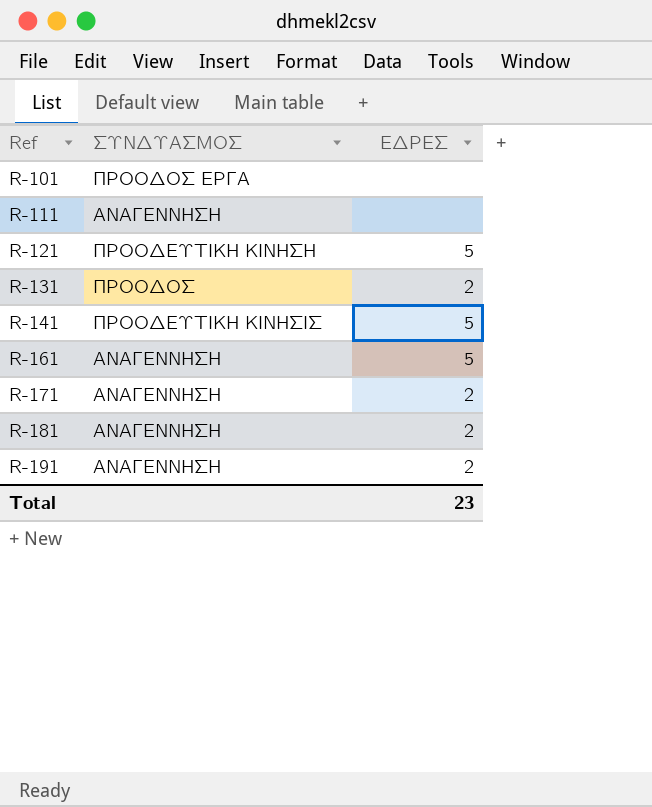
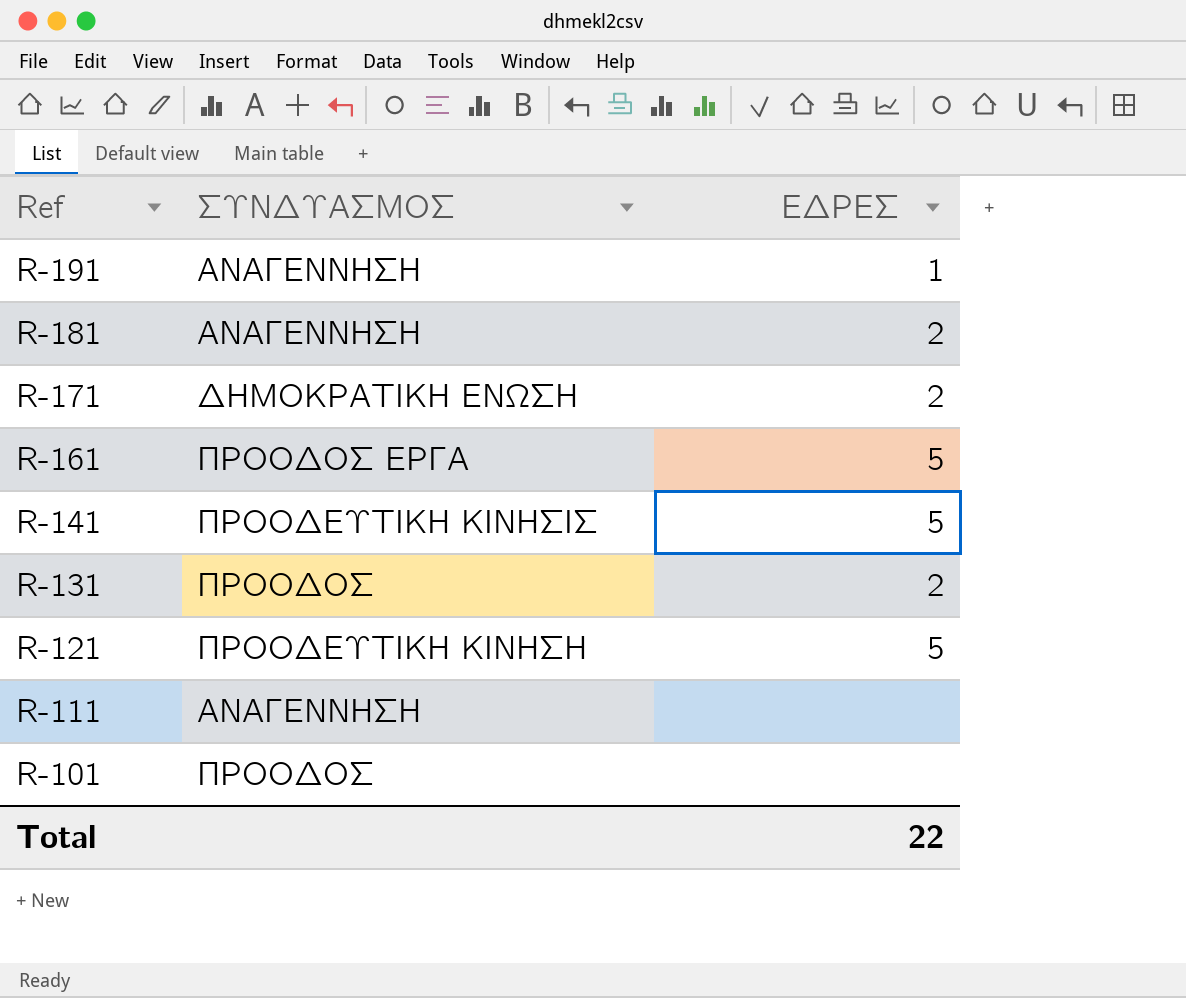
row order: Ref ascending -> Ref descending
R-191 | ΕΔΡΕΣ: 2 -> 1
R-171 | ΣΥΝΔΥΑΣΜΟΣ: ΑΝΑΓΕΝΝΗΣΗ -> ΔΗΜΟΚΡΑΤΙΚΗ ΕΝΩΣΗ
R-161 | ΣΥΝΔΥΑΣΜΟΣ: ΑΝΑΓΕΝΝΗΣΗ -> ΠΡΟΟΔΟΣ ΕΡΓΑ
R-101 | ΣΥΝΔΥΑΣΜΟΣ: ΠΡΟΟΔΟΣ ΕΡΓΑ -> ΠΡΟΟΔΟΣ
Total | ΕΔΡΕΣ: 23 -> 22

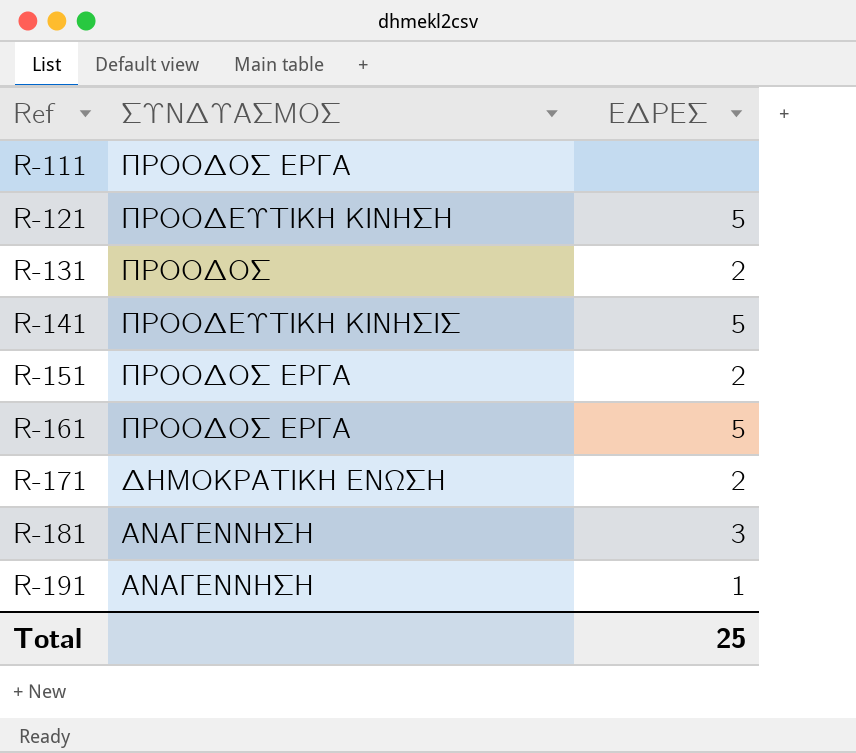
row order: Ref descending -> Ref ascending
row R-101: ΠΡΟΟΔΟΣ | none -> none
R-111 | ΣΥΝΔΥΑΣΜΟΣ: ΑΝΑΓΕΝΝΗΣΗ -> ΠΡΟΟΔΟΣ ΕΡΓΑ
row R-151: none -> ΠΡΟΟΔΟΣ ΕΡΓΑ | 2
R-181 | ΕΔΡΕΣ: 2 -> 3
Total | ΕΔΡΕΣ: 22 -> 25

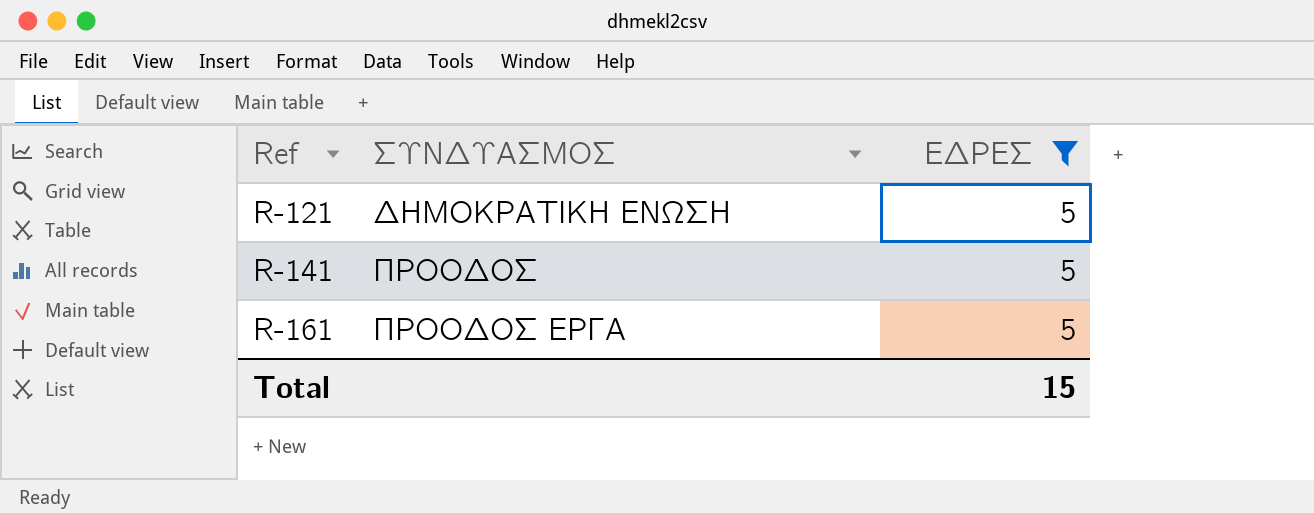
filter: none -> ΕΔΡΕΣ = 5
R-121 | ΣΥΝΔΥΑΣΜΟΣ: ΠΡΟΟΔΕΥΤΙΚΗ ΚΙΝΗΣΗ -> ΔΗΜΟΚΡΑΤΙΚΗ ΕΝΩΣΗ
R-141 | ΣΥΝΔΥΑΣΜΟΣ: ΠΡΟΟΔΕΥΤΙΚΗ ΚΙΝΗΣΙΣ -> ΠΡΟΟΔΟΣ
Total | ΕΔΡΕΣ: 25 -> 15

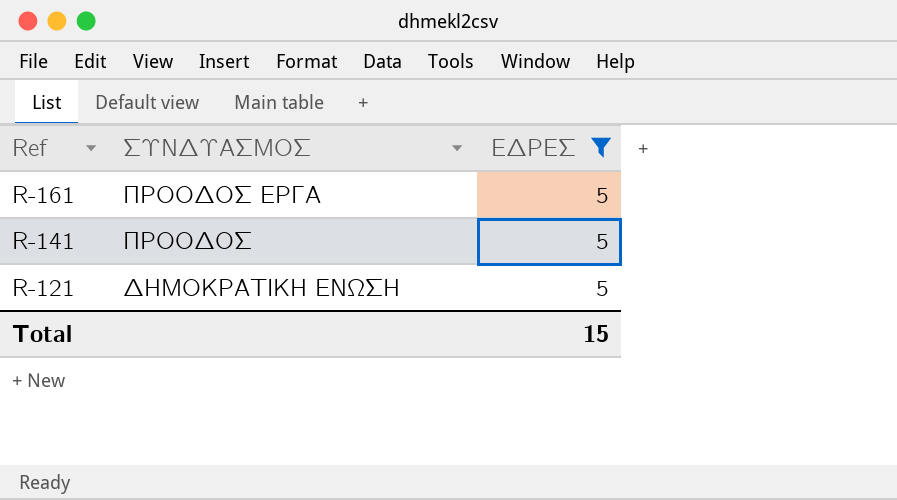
row order: Ref ascending -> Ref descending

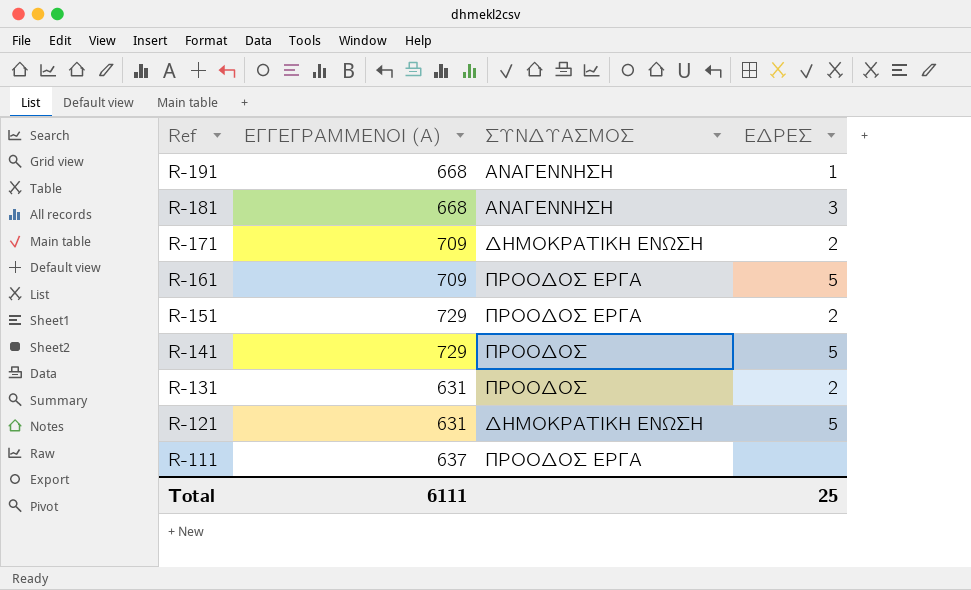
filter: ΕΔΡΕΣ = 5 -> none
column ΕΓΓΕΓΡΑΜΜΕΝΟΙ (Α) | position: none -> 2
Total | ΕΔΡΕΣ: 15 -> 25

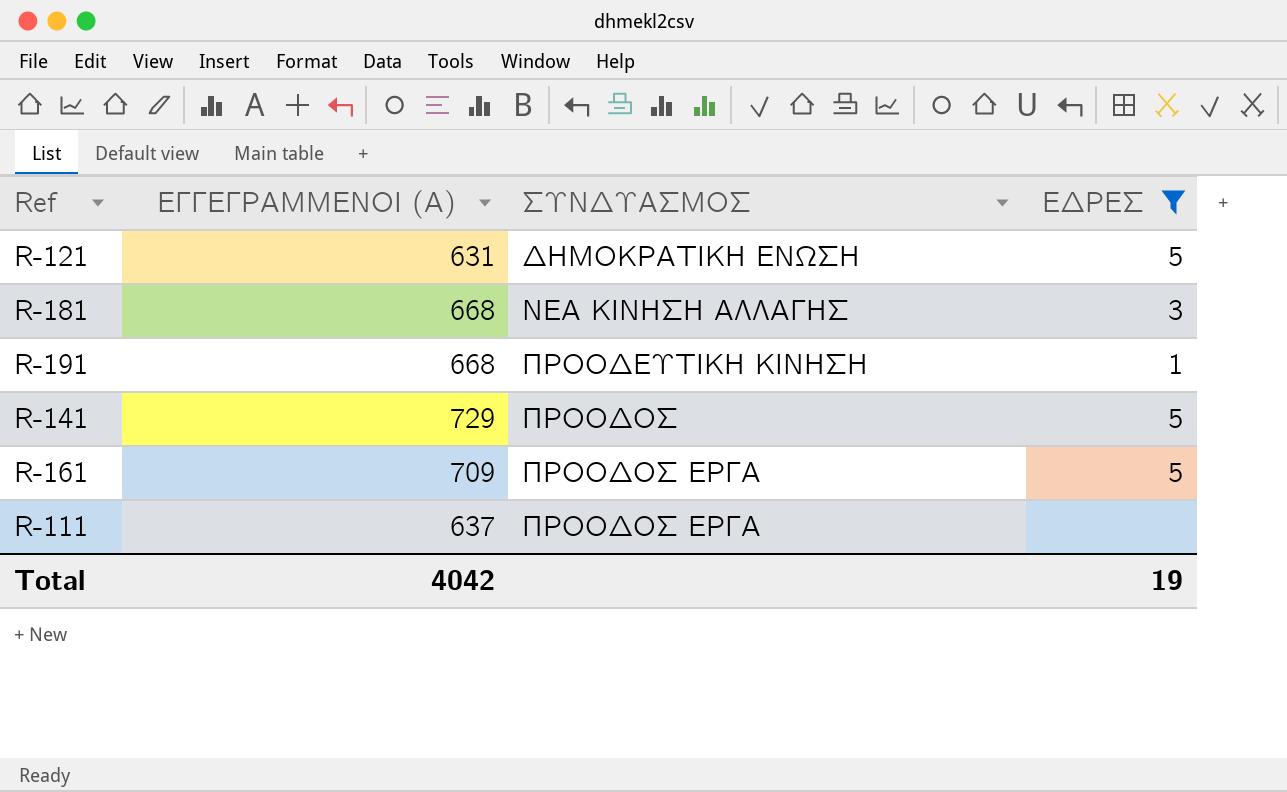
filter: none -> ΕΔΡΕΣ != 2
row order: Ref descending -> ΣΥΝΔΥΑΣΜΟΣ ascending
R-181 | ΣΥΝΔΥΑΣΜΟΣ: ΑΝΑΓΕΝΝΗΣΗ -> ΝΕΑ ΚΙΝΗΣΗ ΑΛΛΑΓΗΣ
R-191 | ΣΥΝΔΥΑΣΜΟΣ: ΑΝΑΓΕΝΝΗΣΗ -> ΠΡΟΟΔΕΥΤΙΚΗ ΚΙΝΗΣΗ
Total | ΕΓΓΕΓΡΑΜΜΕΝΟΙ (Α): 6111 -> 4042
Total | ΕΔΡΕΣ: 25 -> 19

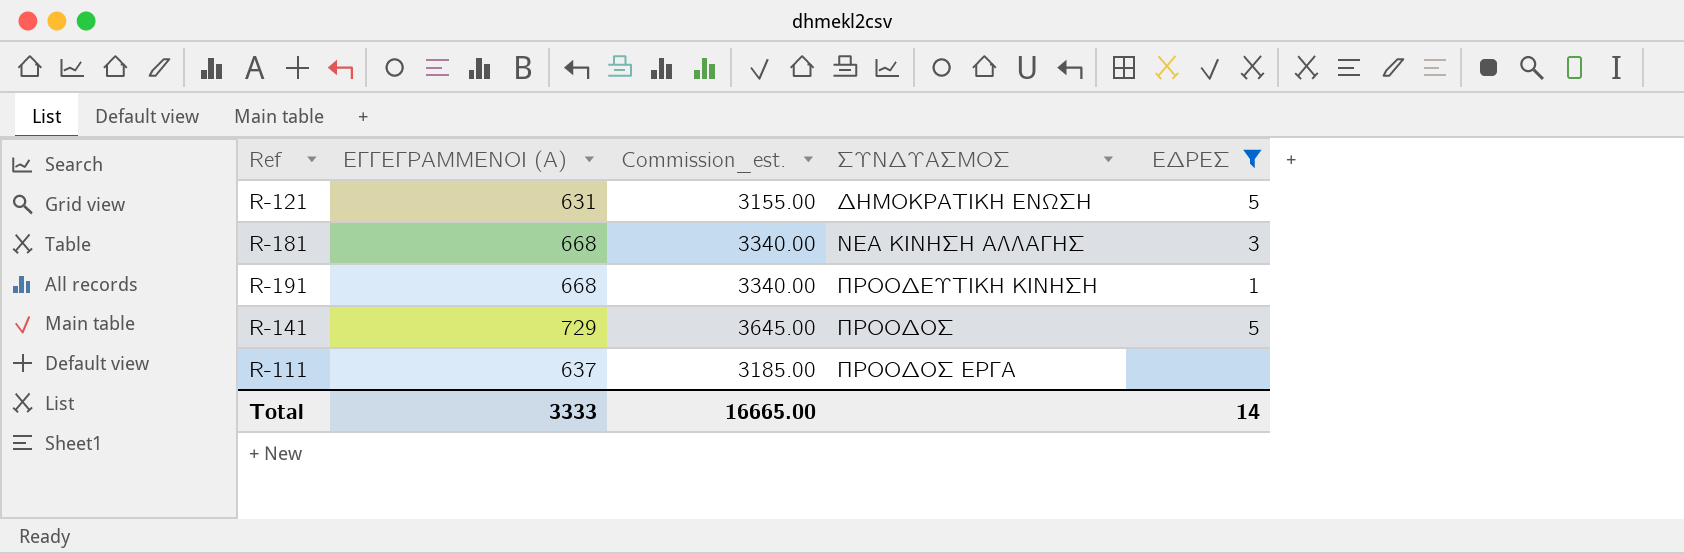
column Commission_est. | formula: none -> [ΕΓΓΕΓΡΑΜΜΕΝΟΙ (Α)] * 5
row R-161: 709 | ΠΡΟΟΔΟΣ ΕΡΓΑ | 5 -> none
Total | ΕΓΓΕΓΡΑΜΜΕΝΟΙ (Α): 4042 -> 3333
Total | ΕΔΡΕΣ: 19 -> 14

